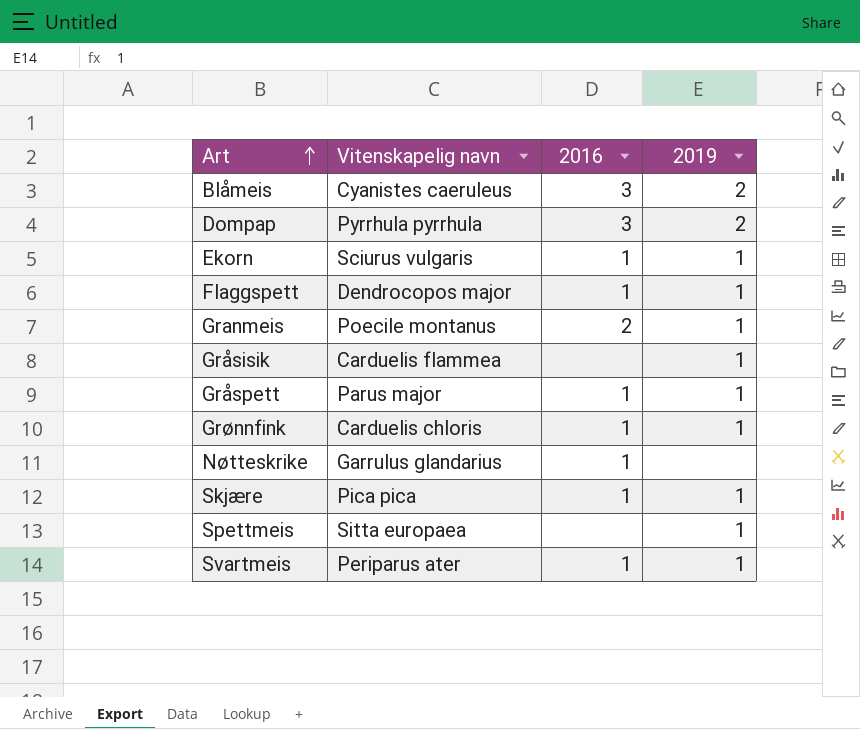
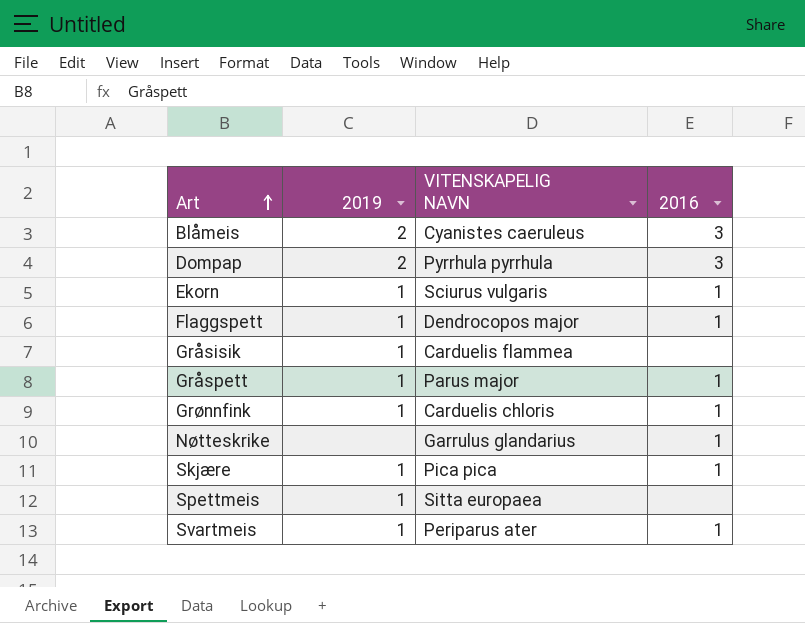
column 2019 | position: 4 -> 2
column name: Vitenskapelig navn -> VITENSKAPELIG NAVN
row Granmeis: Poecile montanus | 2 | 1 -> none

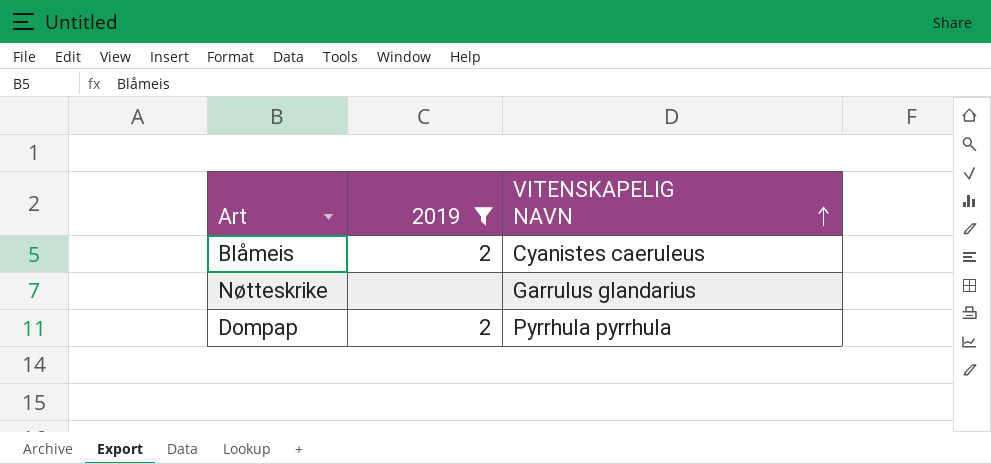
filter: none -> 2019 != 1
row order: Art ascending -> VITENSKAPELIG NAVN ascending
column 2016 | position: 4 -> none

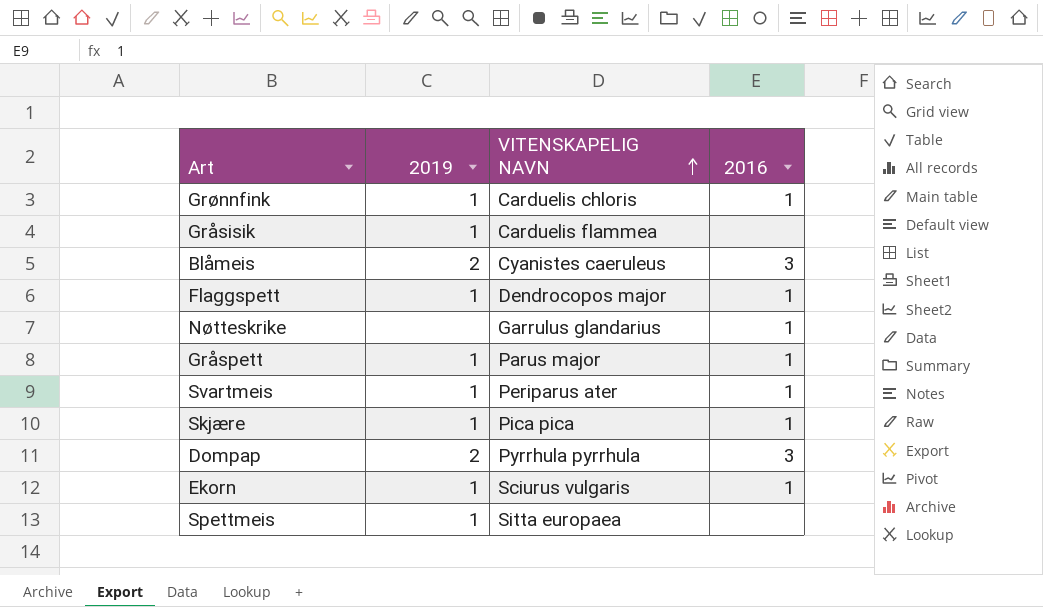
filter: 2019 != 1 -> none
column 2016 | position: none -> 4

